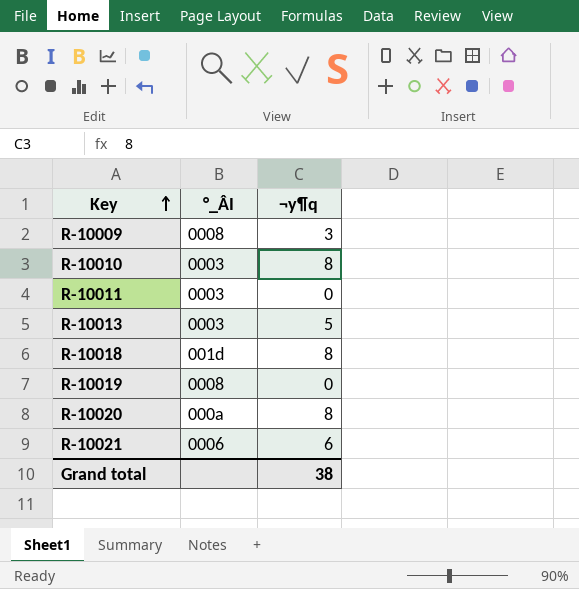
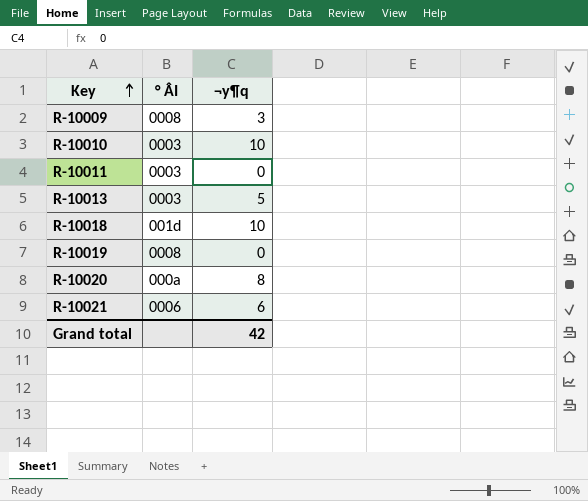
column name: °_ÂI -> ° ÂI
R-10010 | ¬y¶q: 8 -> 10
R-10018 | ¬y¶q: 8 -> 10
Grand total | ¬y¶q: 38 -> 42

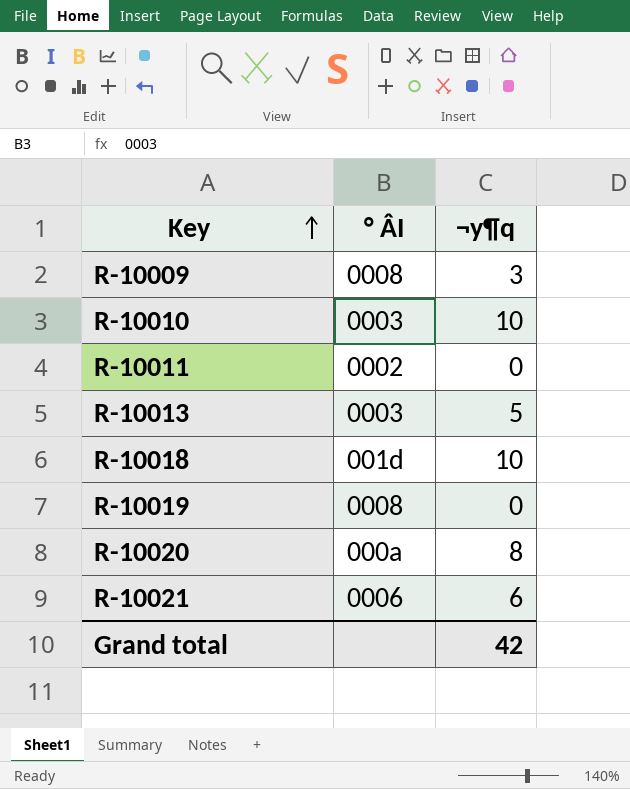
R-10011 | ° ÂI: 0003 -> 0002

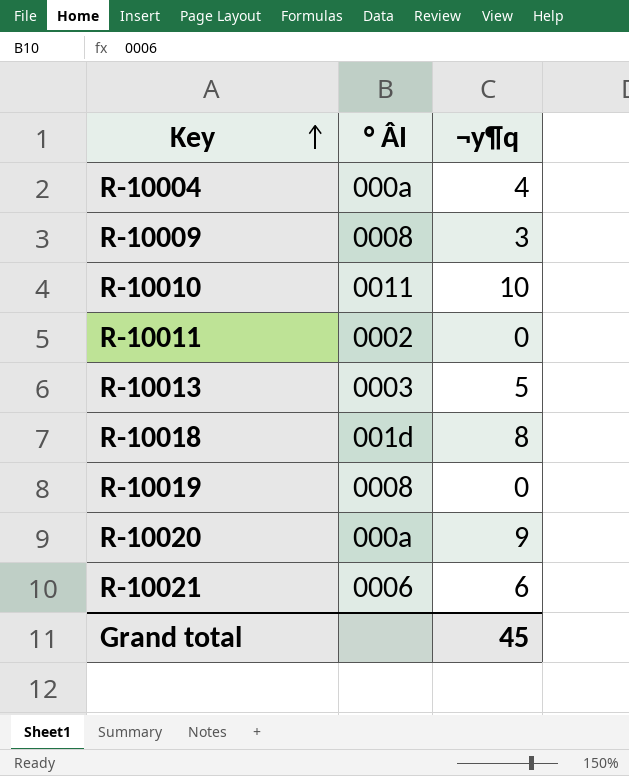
row R-10004: none -> 000a | 4
R-10010 | ° ÂI: 0003 -> 0011
R-10018 | ¬y¶q: 10 -> 8
R-10020 | ¬y¶q: 8 -> 9
Grand total | ¬y¶q: 42 -> 45

